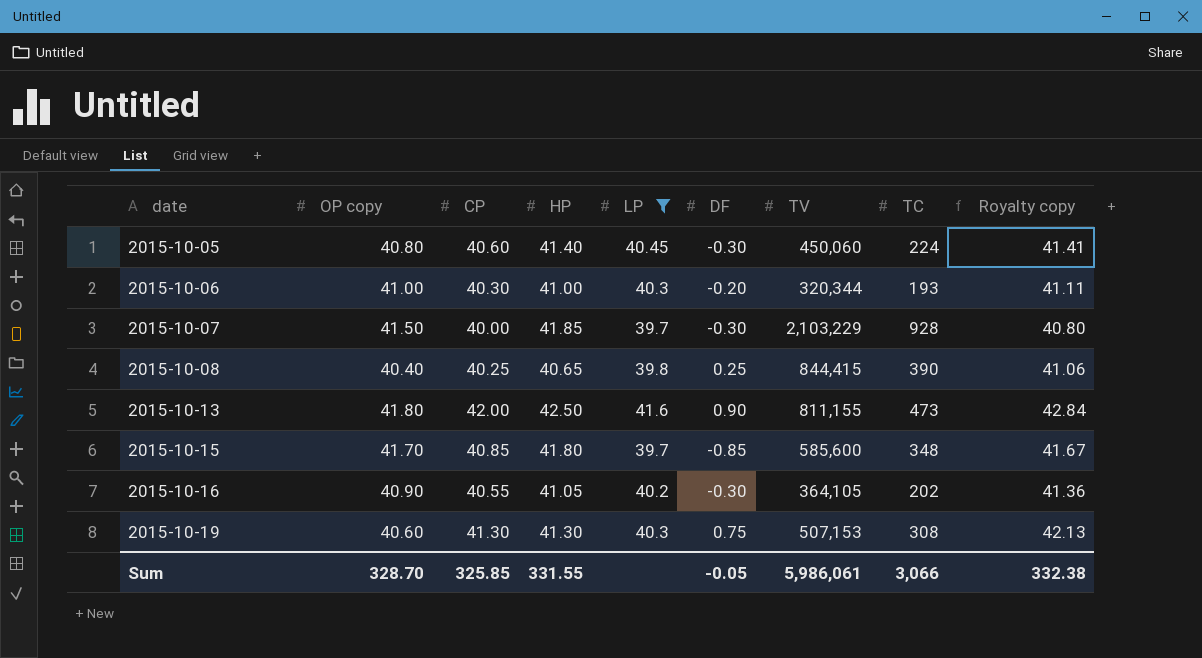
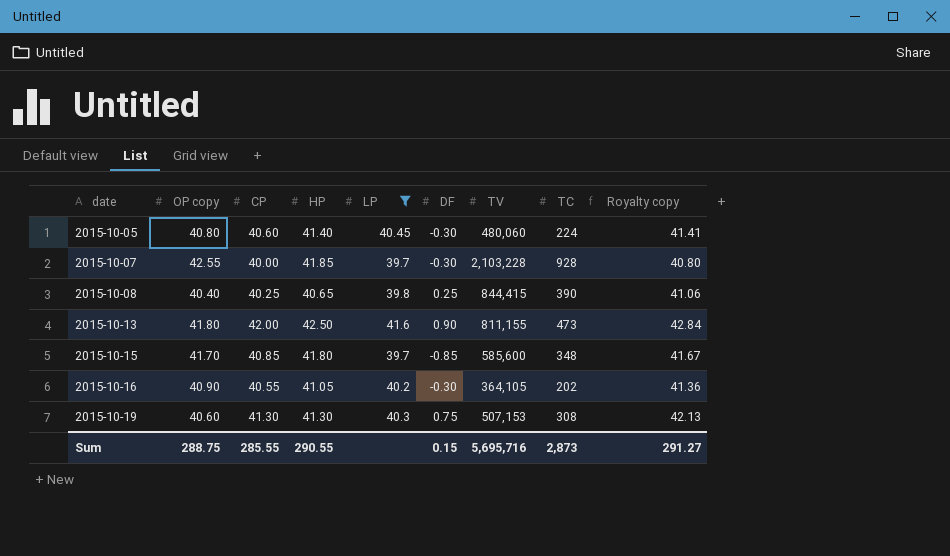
row 2015-10-06: 41.00 | 40.30 | 41.00 | 40.3 | -0.20 | 320,344 | 193 | 41.11 -> none
2015-10-05 | TV: 450,060 -> 480,060
2015-10-07 | OP copy: 41.50 -> 42.55
2015-10-07 | TV: 2,103,229 -> 2,103,228
Sum | OP copy: 328.70 -> 288.75
Sum | CP: 325.85 -> 285.55
Sum | HP: 331.55 -> 290.55
Sum | DF: -0.05 -> 0.15
Sum | TV: 5,986,061 -> 5,695,716
Sum | TC: 3,066 -> 2,873
Sum | Royalty copy: 332.38 -> 291.27

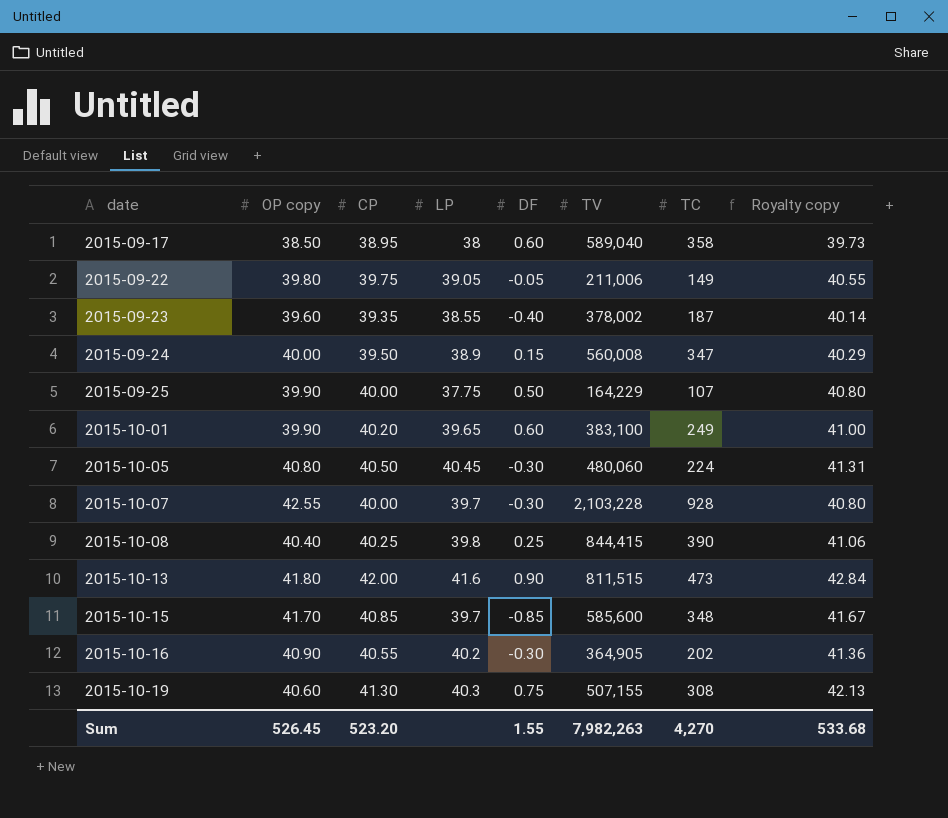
filter: LP >= 39.7 -> none
column HP | position: 4 -> none
2015-10-05 | CP: 40.60 -> 40.50
2015-10-05 | Royalty copy: 41.41 -> 41.31
2015-10-13 | TV: 811,155 -> 811,515
2015-10-16 | TV: 364,105 -> 364,905
2015-10-19 | TV: 507,153 -> 507,155
Sum | OP copy: 288.75 -> 526.45
Sum | CP: 285.55 -> 523.20
Sum | DF: 0.15 -> 1.55
Sum | TV: 5,695,716 -> 7,982,263
Sum | TC: 2,873 -> 4,270
Sum | Royalty copy: 291.27 -> 533.68

